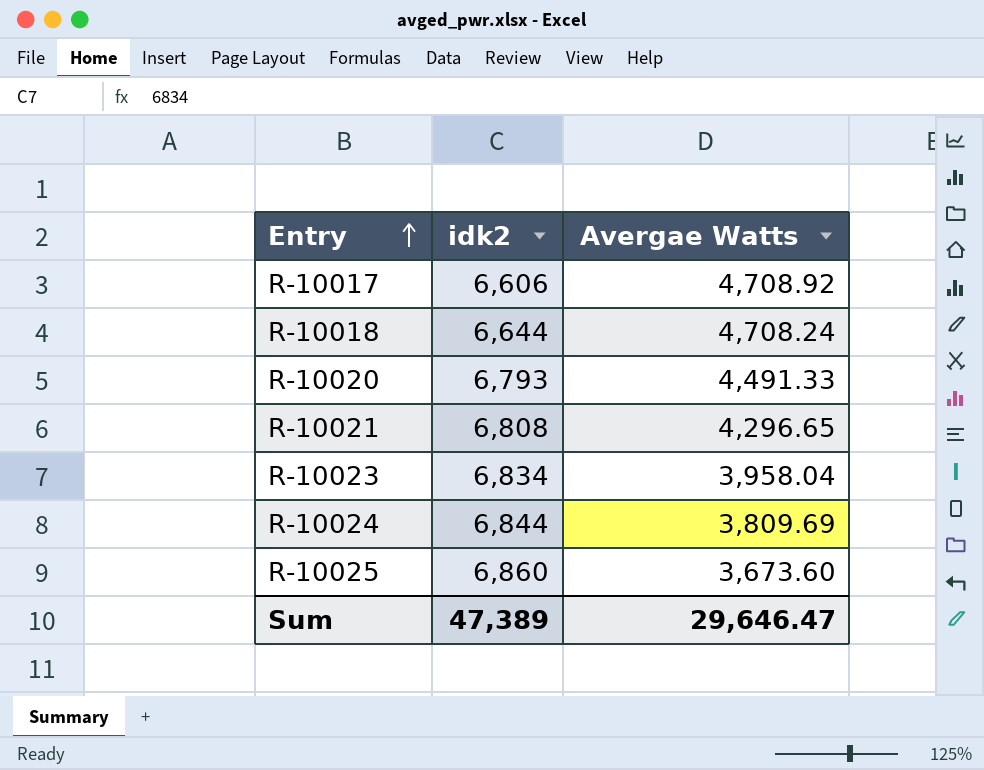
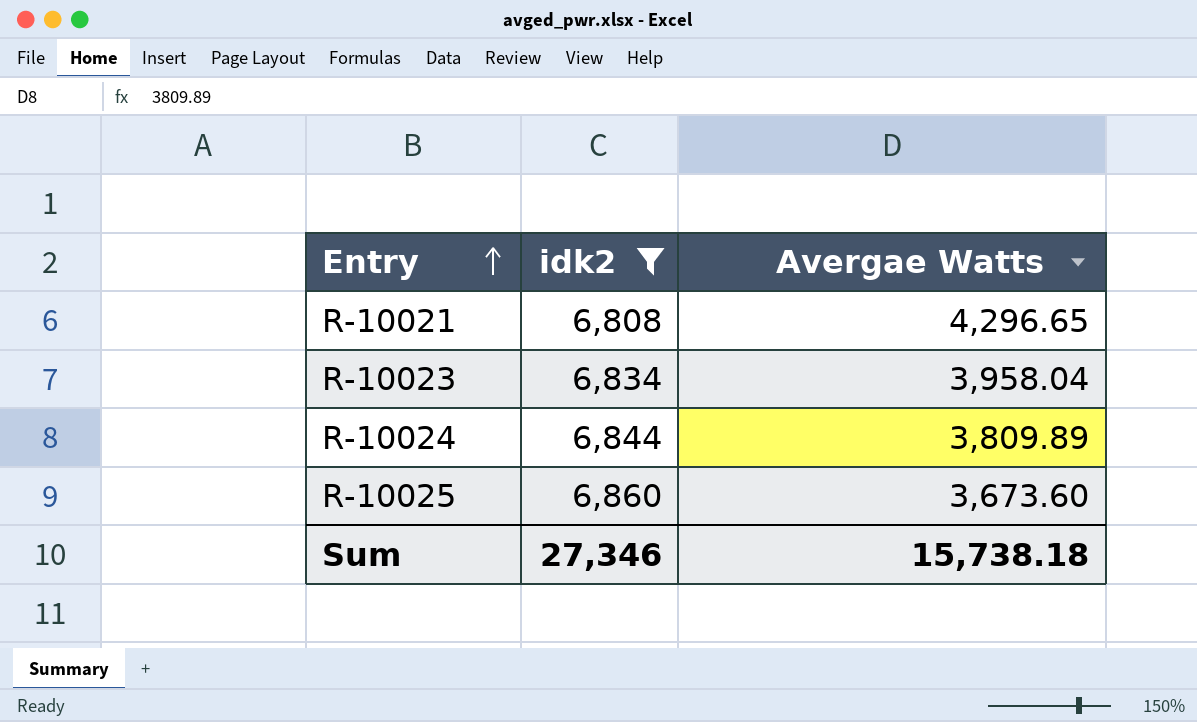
filter: none -> idk2 >= 6,808
R-10024 | Avergae Watts: 3,809.69 -> 3,809.89
Sum | idk2: 47,389 -> 27,346
Sum | Avergae Watts: 29,646.47 -> 15,738.18

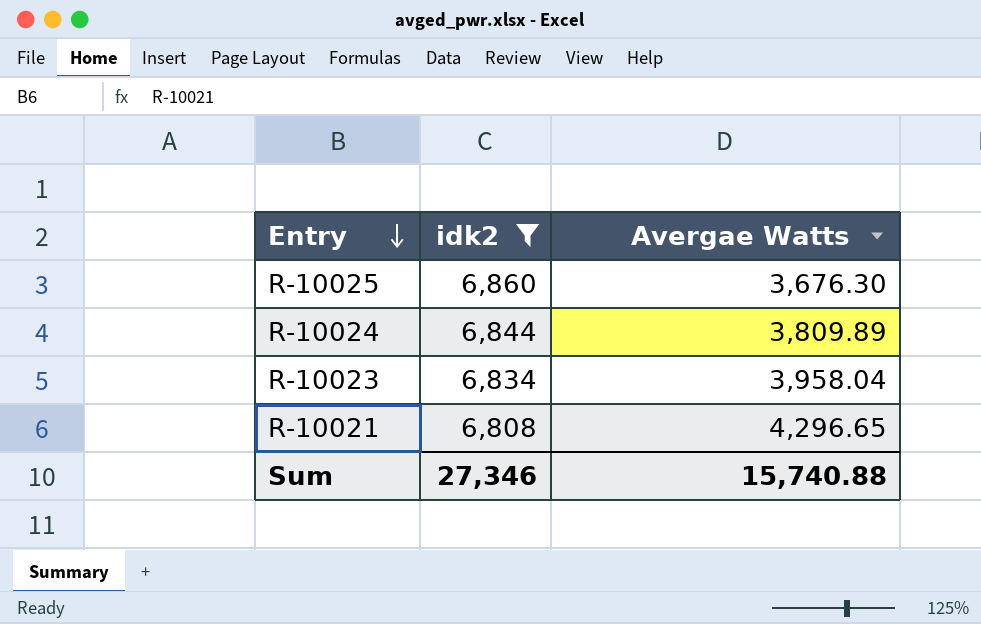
row order: Entry ascending -> Entry descending
R-10025 | Avergae Watts: 3,673.60 -> 3,676.30
Sum | Avergae Watts: 15,738.18 -> 15,740.88

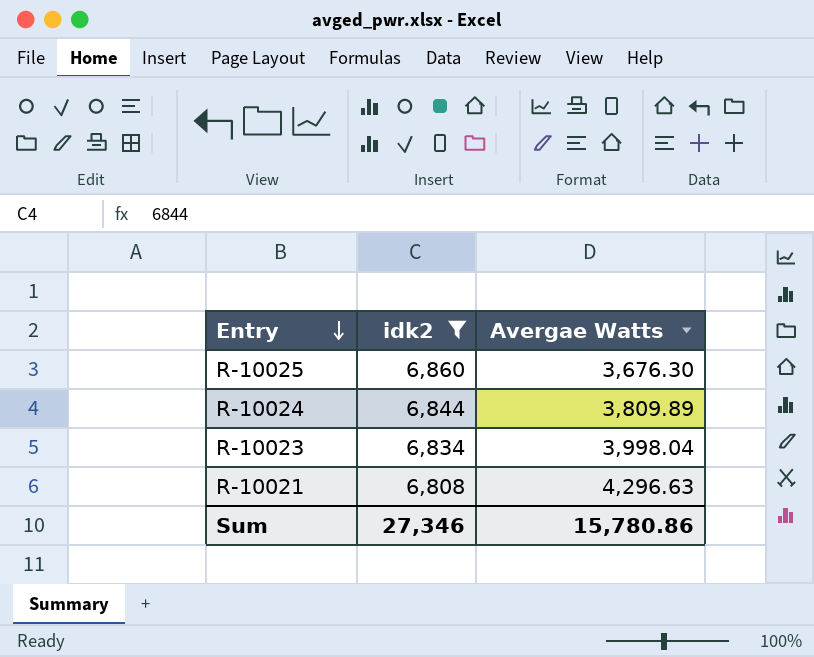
R-10023 | Avergae Watts: 3,958.04 -> 3,998.04
R-10021 | Avergae Watts: 4,296.65 -> 4,296.63
Sum | Avergae Watts: 15,740.88 -> 15,780.86

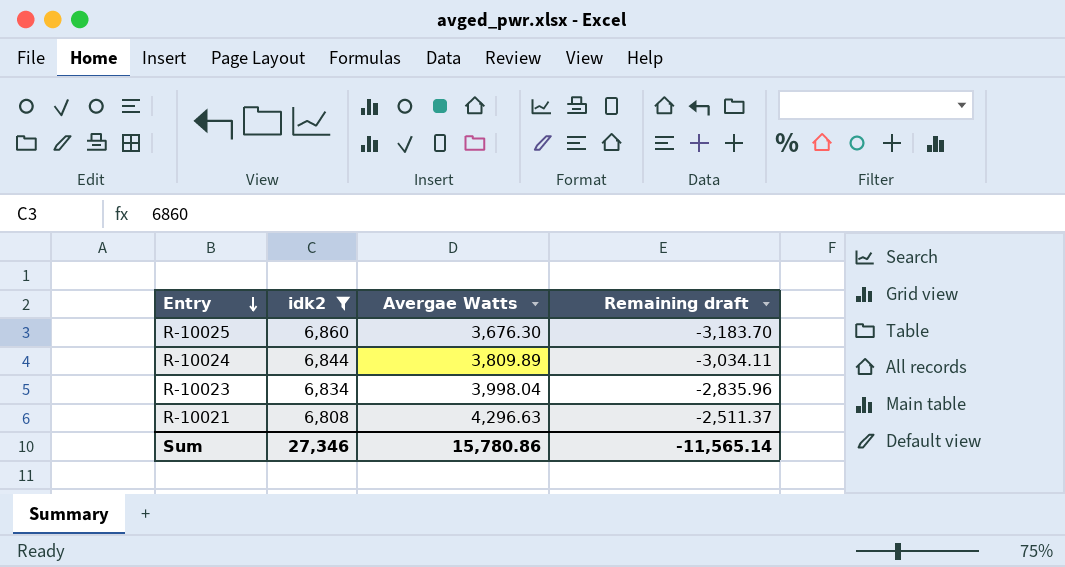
column Remaining draft | formula: none -> [Avergae Watts] - [idk2]

